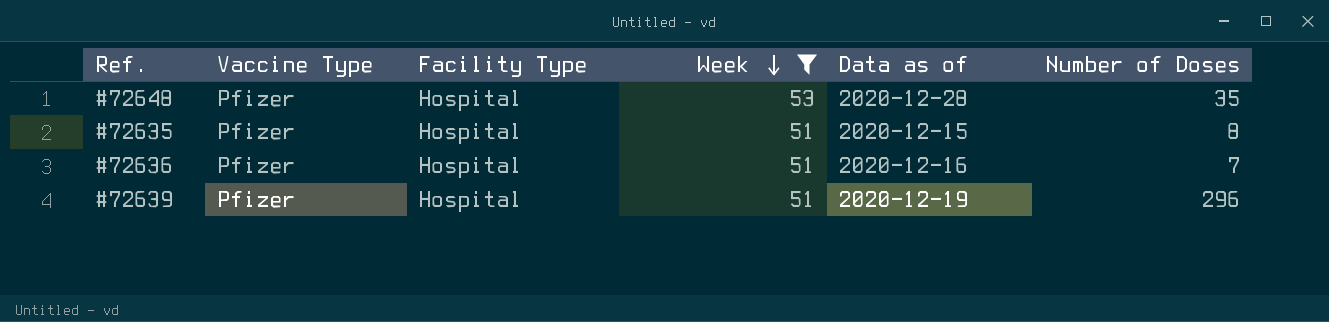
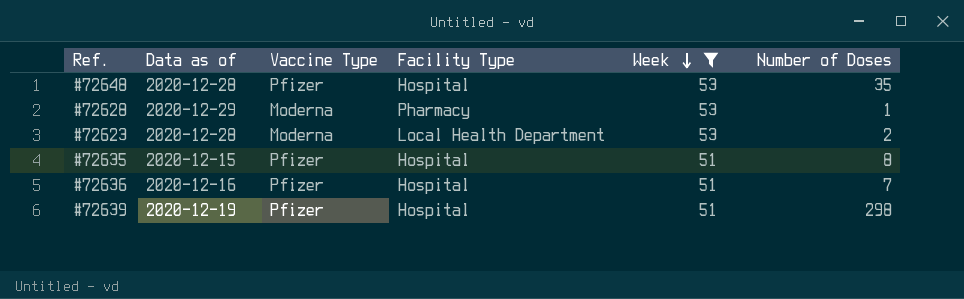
column Data as of | position: 5 -> 2
row #72628: none -> 2020-12-29 | Moderna | Pharmacy | 53 | 1
row #72623: none -> 2020-12-28 | Moderna | Local Health Department | 53 | 2
#72639 | Number of Doses: 296 -> 298

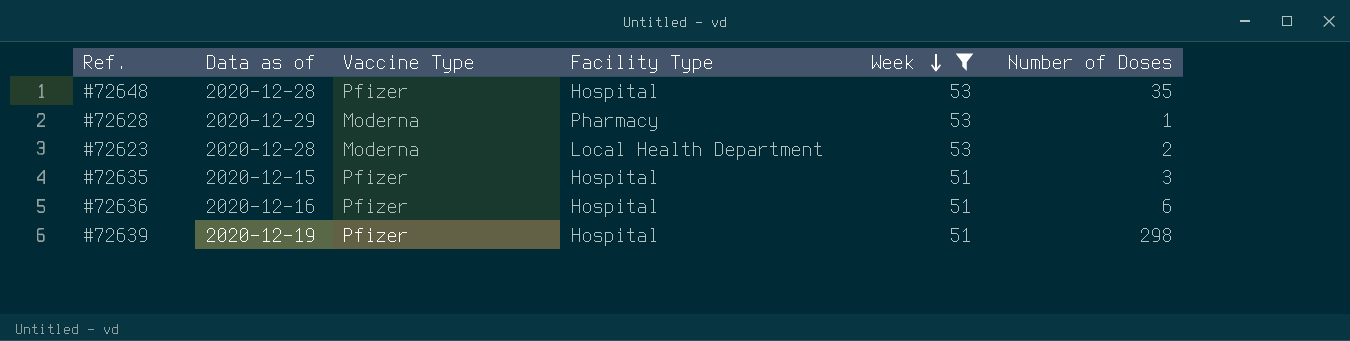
#72635 | Number of Doses: 8 -> 3
#72636 | Number of Doses: 7 -> 6

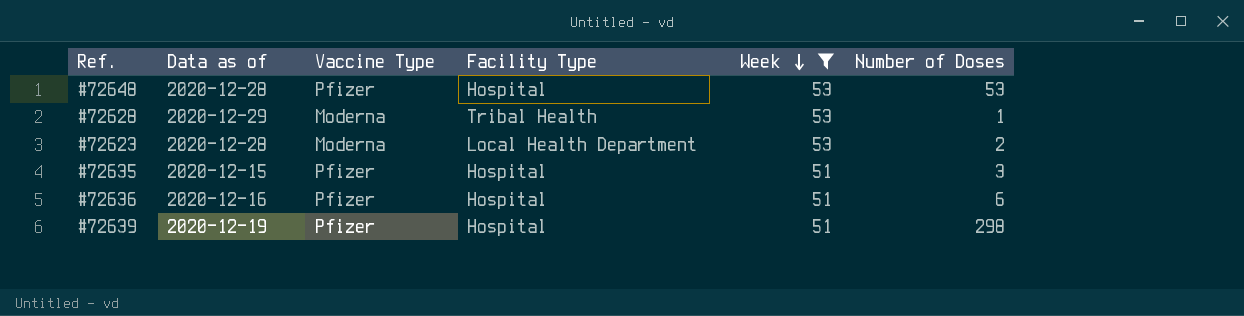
#72648 | Number of Doses: 35 -> 53
#72628 | Facility Type: Pharmacy -> Tribal Health

